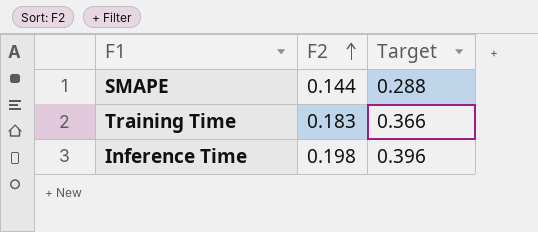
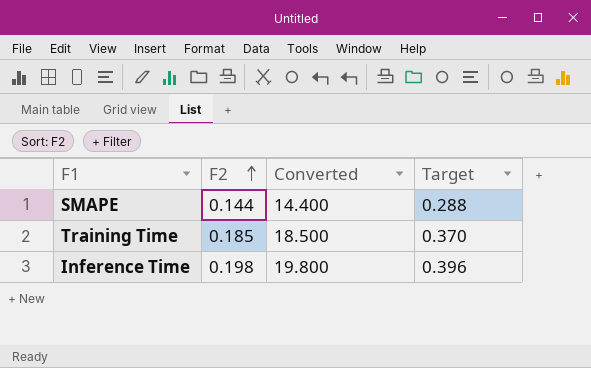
column Converted | formula: none -> [F2] * 100
Training Time | F2: 0.183 -> 0.185
Training Time | Target: 0.366 -> 0.370

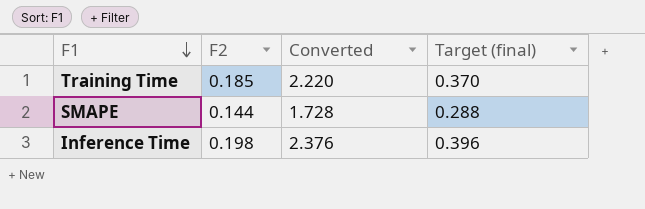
row order: F2 ascending -> F1 descending
column Converted | formula: [F2] * 100 -> [F2] * 12
column name: Target -> Target (final)

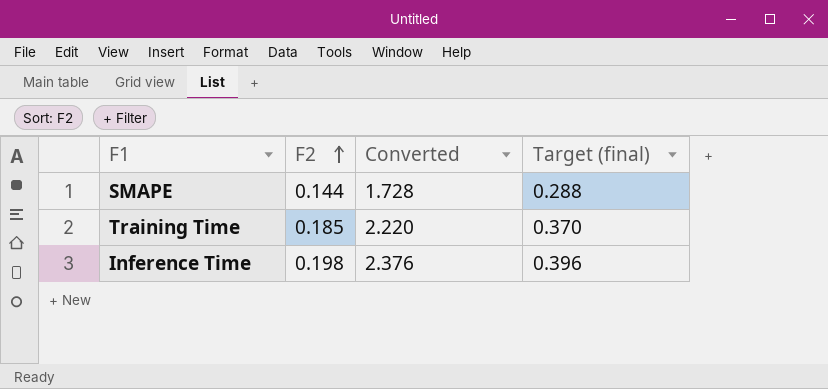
row order: F1 descending -> F2 ascending

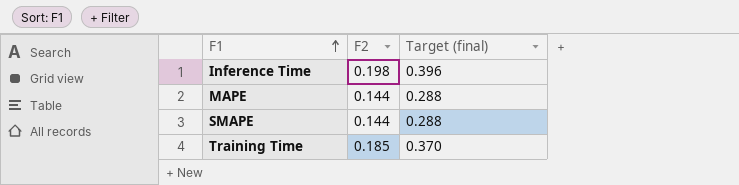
row order: F2 ascending -> F1 ascending
column Converted | formula: [F2] * 12 -> none
row MAPE: none -> 0.144 | 0.288

